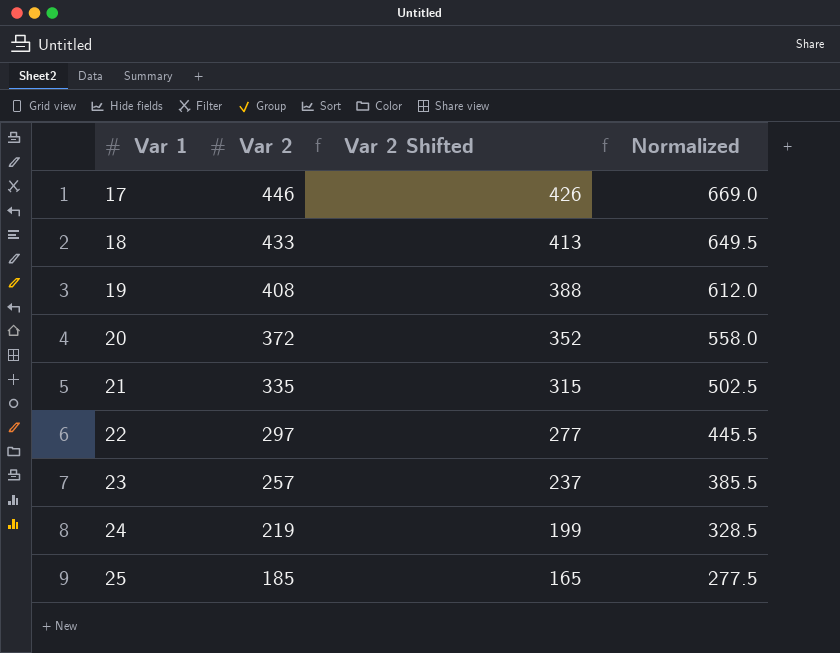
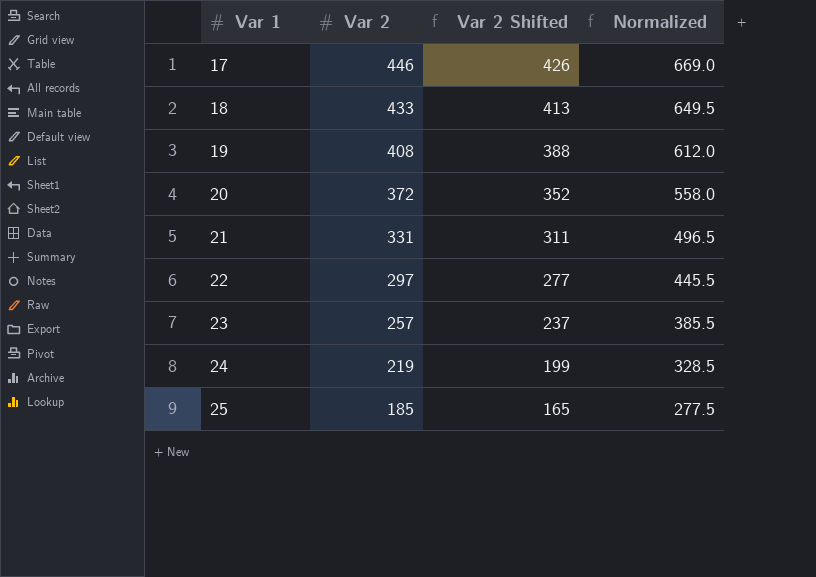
21 | Var 2: 335 -> 331
21 | Var 2 Shifted: 315 -> 311
21 | Normalized: 502.5 -> 496.5

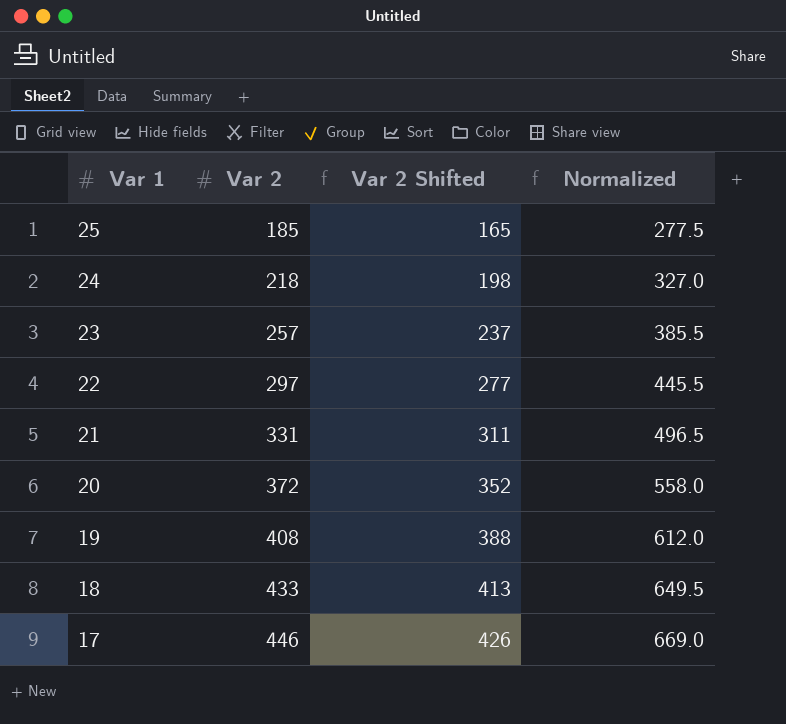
row order: Var 1 ascending -> Var 1 descending
24 | Var 2: 219 -> 218
24 | Var 2 Shifted: 199 -> 198
24 | Normalized: 328.5 -> 327.0

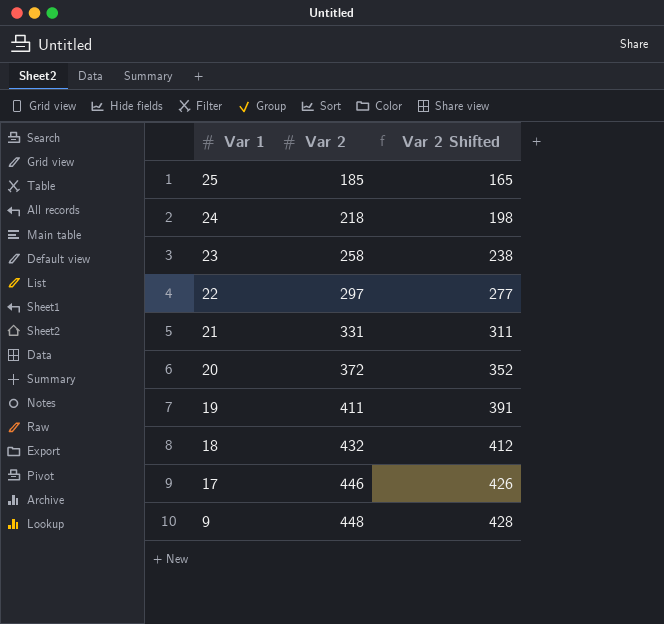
column Normalized | formula: [Var 2] * 1.5 -> none
23 | Var 2: 257 -> 258
23 | Var 2 Shifted: 237 -> 238
19 | Var 2: 408 -> 411
19 | Var 2 Shifted: 388 -> 391
18 | Var 2: 433 -> 432
18 | Var 2 Shifted: 413 -> 412
row 9: none -> 448 | 428

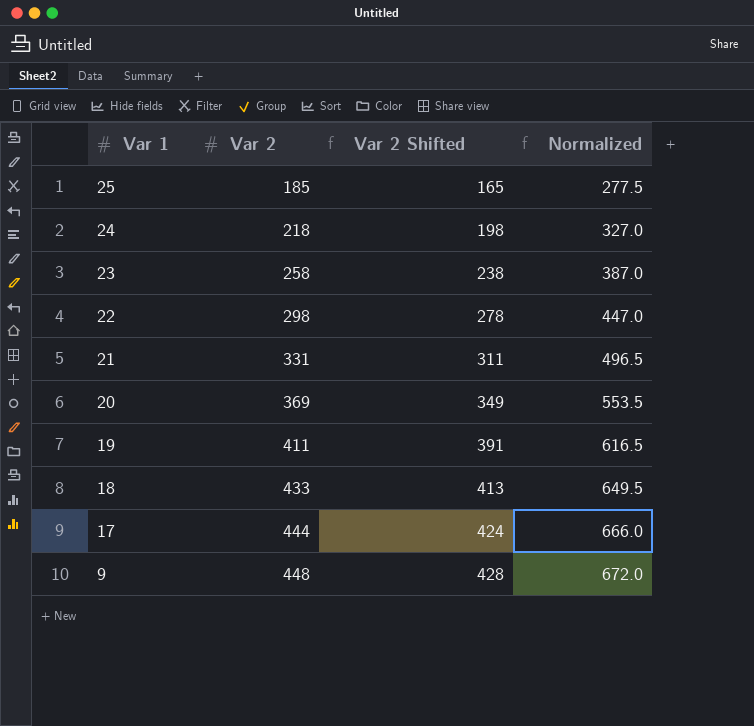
column Normalized | formula: none -> [Var 2] * 1.5
22 | Var 2: 297 -> 298
22 | Var 2 Shifted: 277 -> 278
20 | Var 2: 372 -> 369
20 | Var 2 Shifted: 352 -> 349
18 | Var 2: 432 -> 433
18 | Var 2 Shifted: 412 -> 413
17 | Var 2: 446 -> 444
17 | Var 2 Shifted: 426 -> 424

